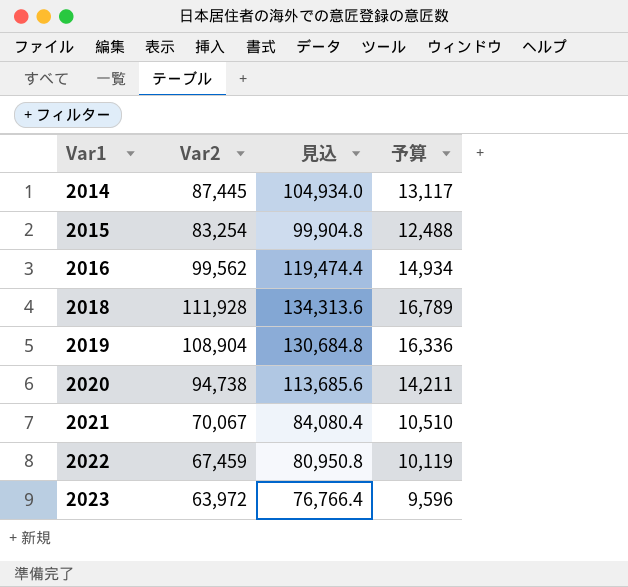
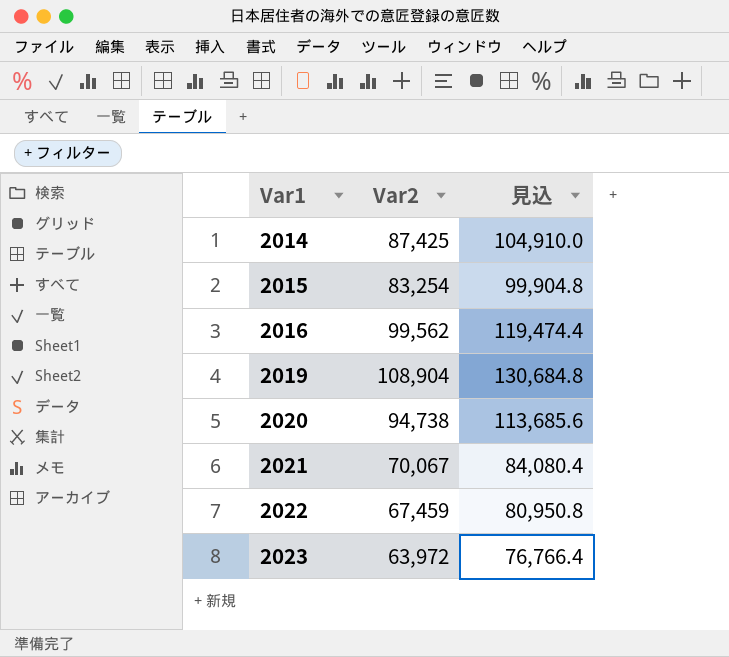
column 予算 | formula: [Var2] * 0.15 -> none
row 2018: 111,928 | 134,313.6 | 16,789 -> none
2014 | Var2: 87,445 -> 87,425
2014 | 見込: 104,934.0 -> 104,910.0

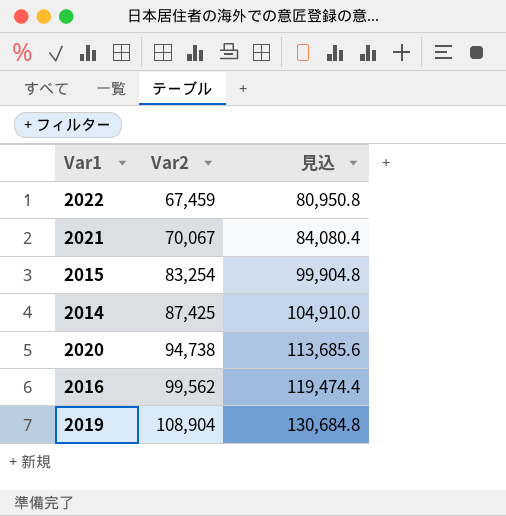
row order: Var1 ascending -> Var2 ascending
row 2023: 63,972 | 76,766.4 -> none

